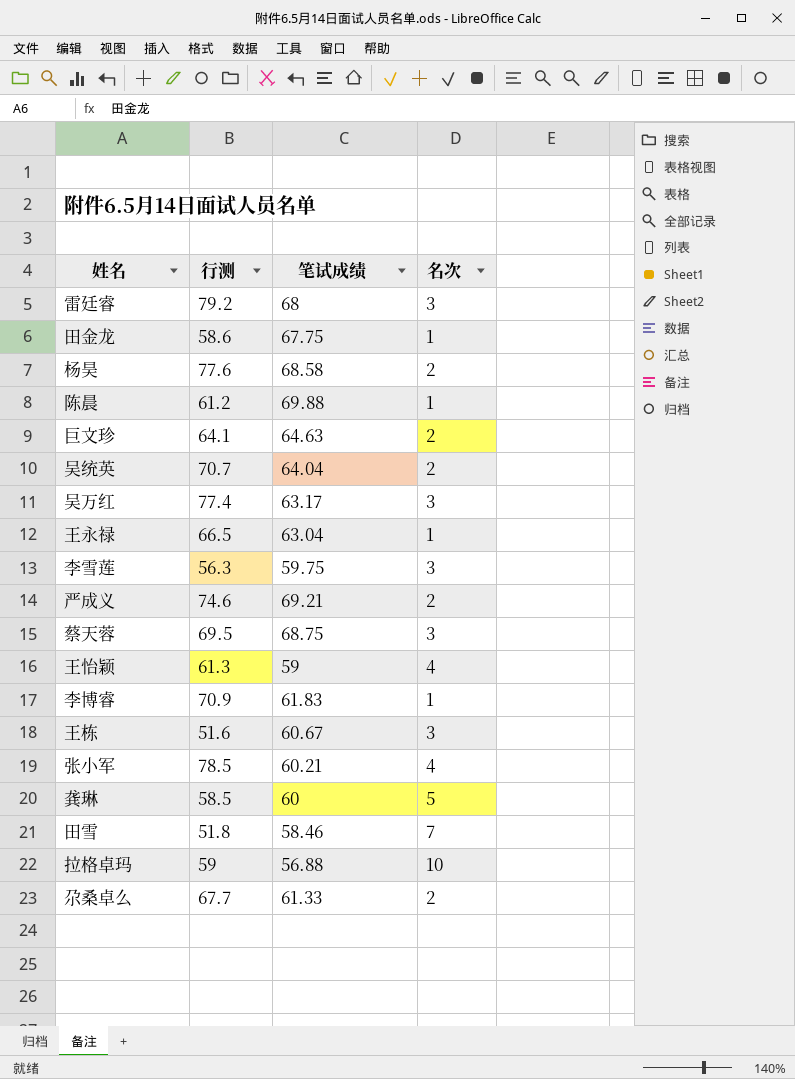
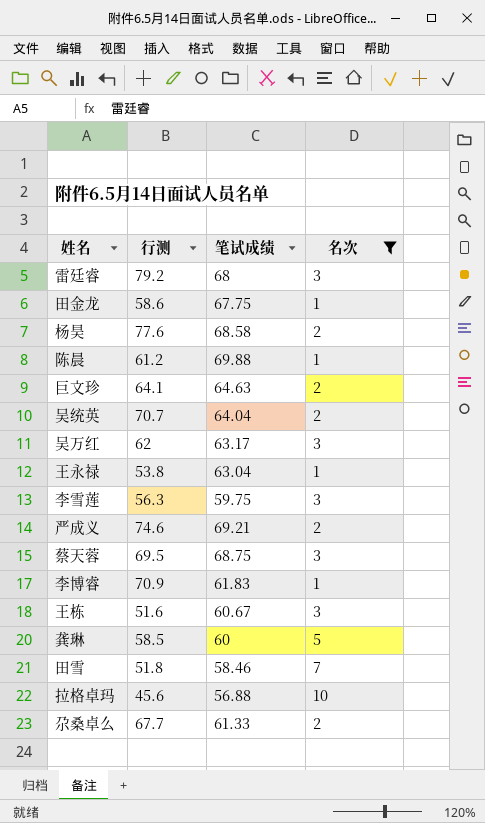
filter: none -> 名次 != 4
吴万红 | 行测: 77.4 -> 62
王永禄 | 行测: 66.5 -> 53.8
拉格卓玛 | 行测: 59 -> 45.6

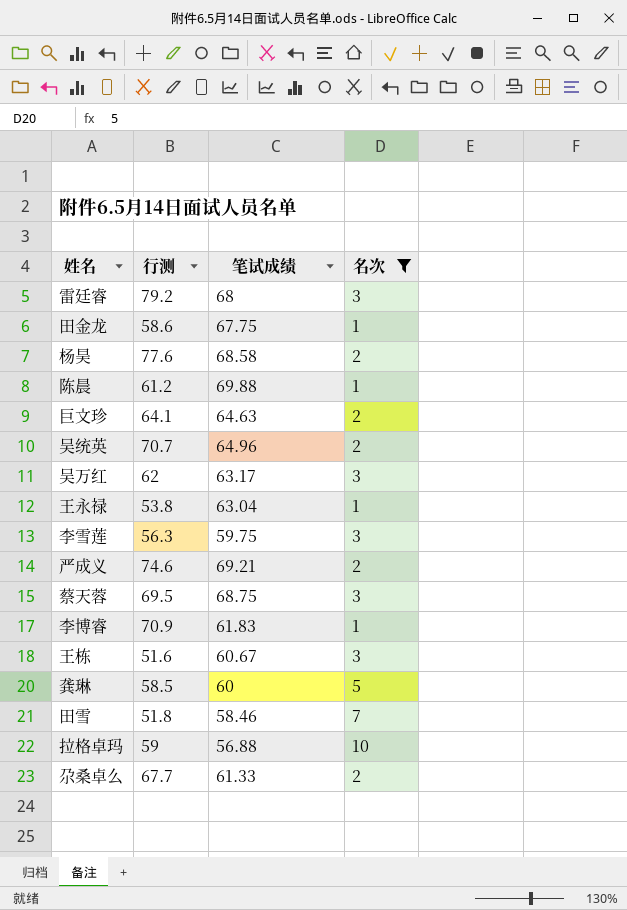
吴统英 | 笔试成绩: 64.04 -> 64.96
拉格卓玛 | 行测: 45.6 -> 59

